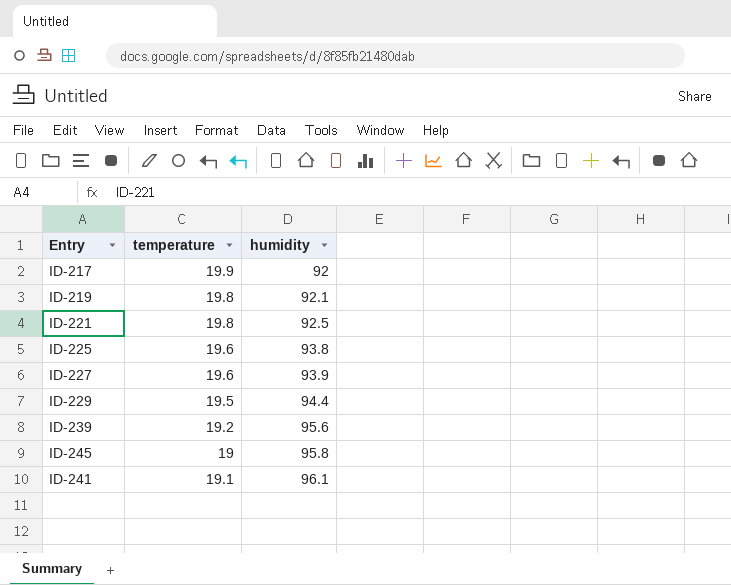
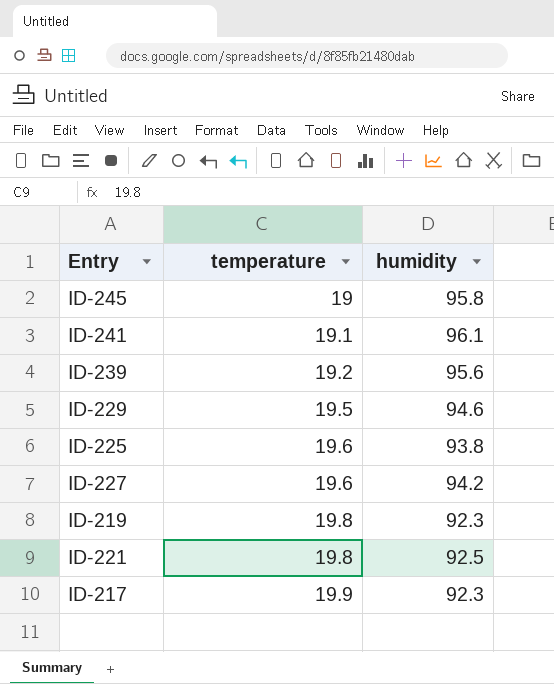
row order: humidity ascending -> temperature ascending
ID-229 | humidity: 94.4 -> 94.6
ID-227 | humidity: 93.9 -> 94.2
ID-219 | humidity: 92.1 -> 92.3
ID-217 | humidity: 92 -> 92.3

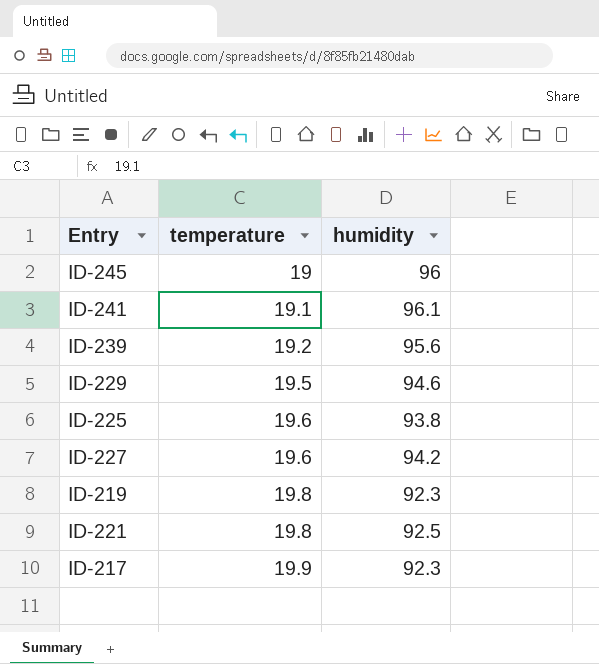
ID-245 | humidity: 95.8 -> 96

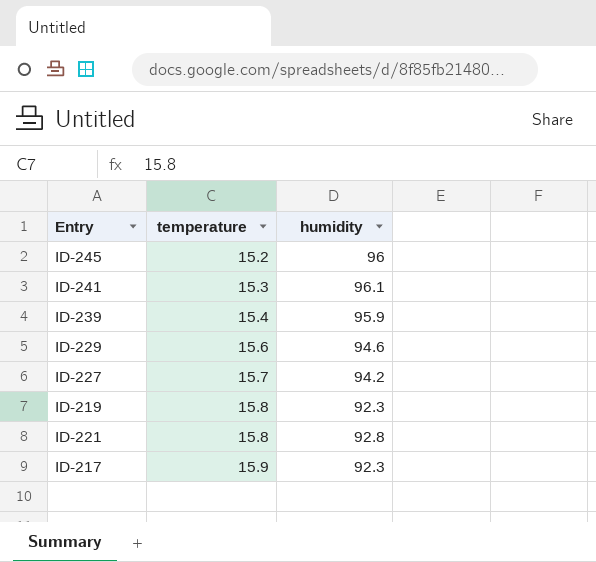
row ID-225: 19.6 | 93.8 -> none
ID-245 | temperature: 19 -> 15.2
ID-241 | temperature: 19.1 -> 15.3
ID-239 | temperature: 19.2 -> 15.4
ID-239 | humidity: 95.6 -> 95.9
ID-229 | temperature: 19.5 -> 15.6
ID-227 | temperature: 19.6 -> 15.7
ID-219 | temperature: 19.8 -> 15.8
ID-221 | temperature: 19.8 -> 15.8
ID-221 | humidity: 92.5 -> 92.8
ID-217 | temperature: 19.9 -> 15.9

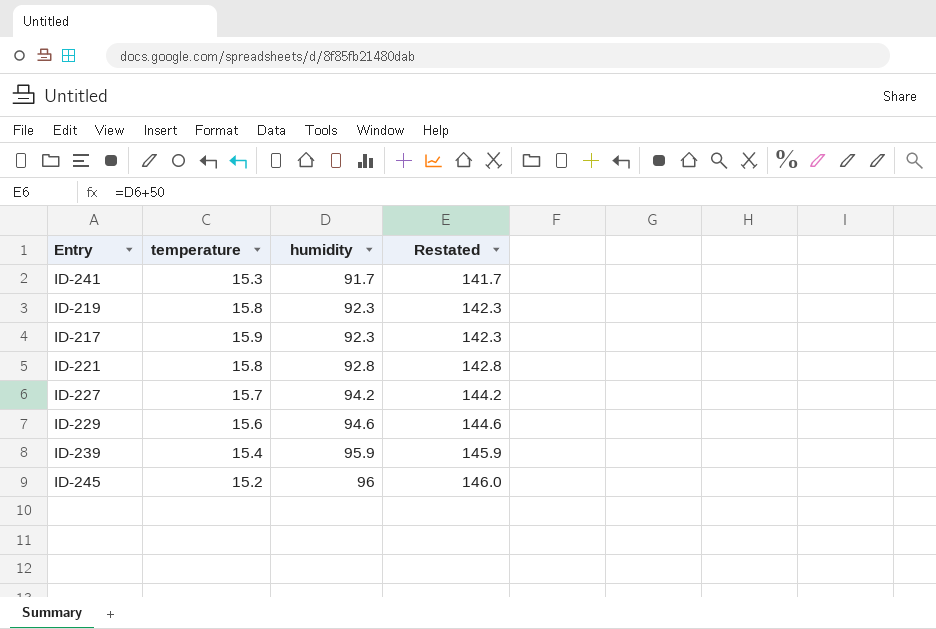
row order: temperature ascending -> humidity ascending
column Restated | formula: none -> [humidity] + 50
ID-241 | humidity: 96.1 -> 91.7

